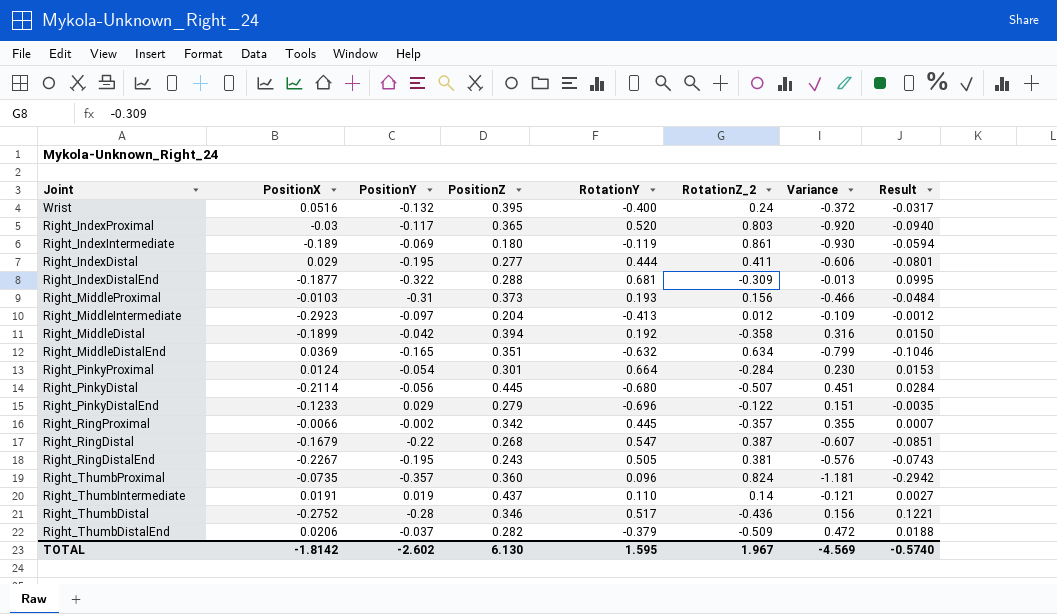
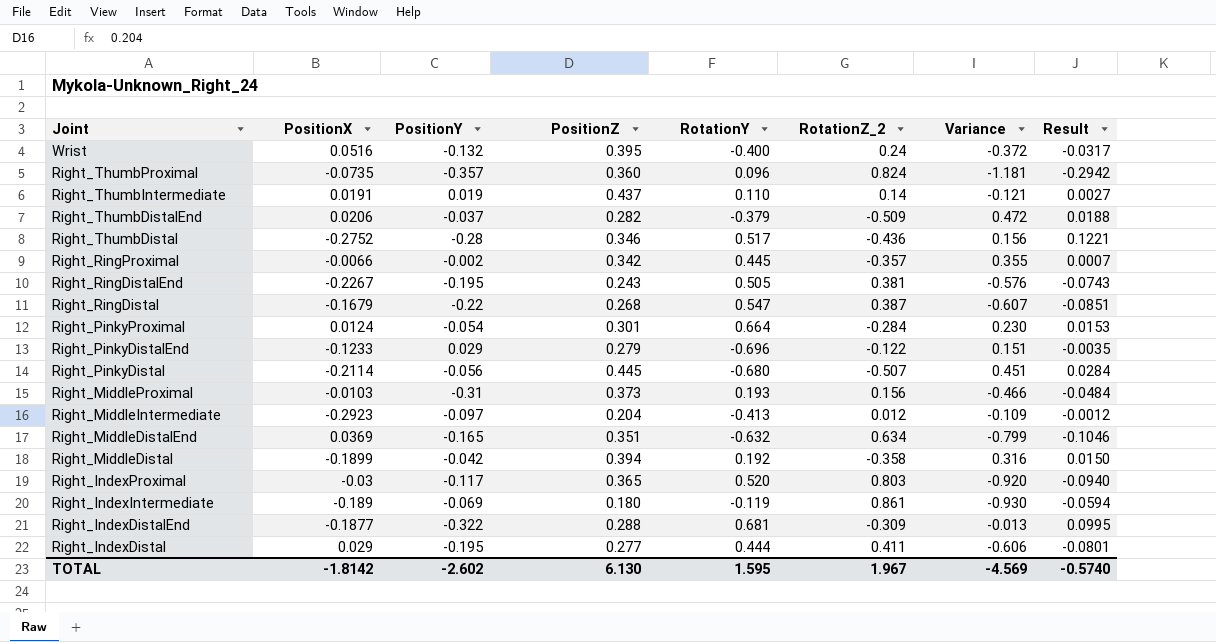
row order: none -> Joint descending

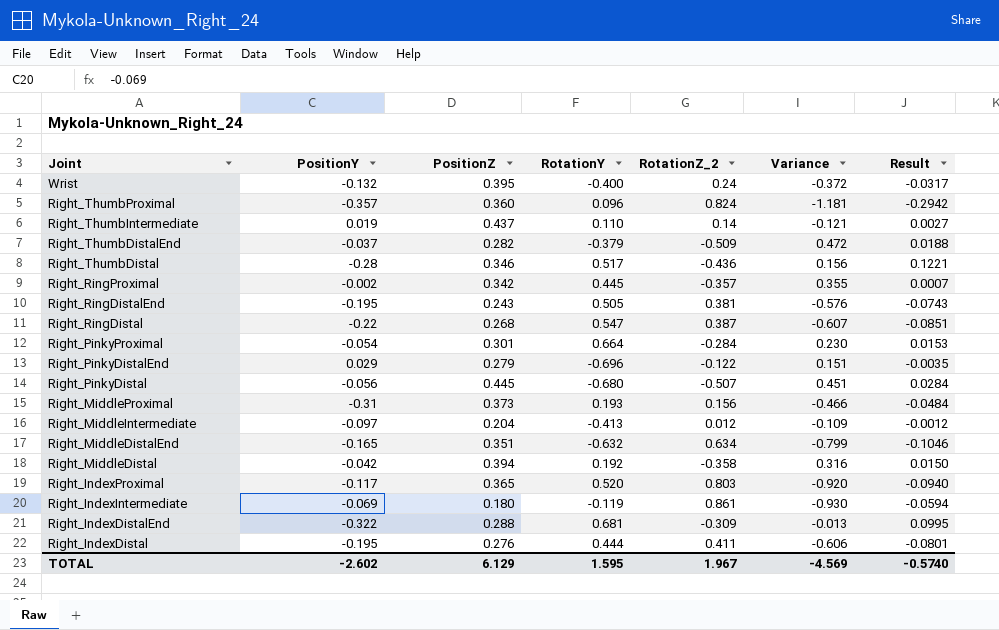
column PositionX | position: 2 -> none
Right_IndexDistal | PositionZ: 0.277 -> 0.276
TOTAL | PositionZ: 6.130 -> 6.129

